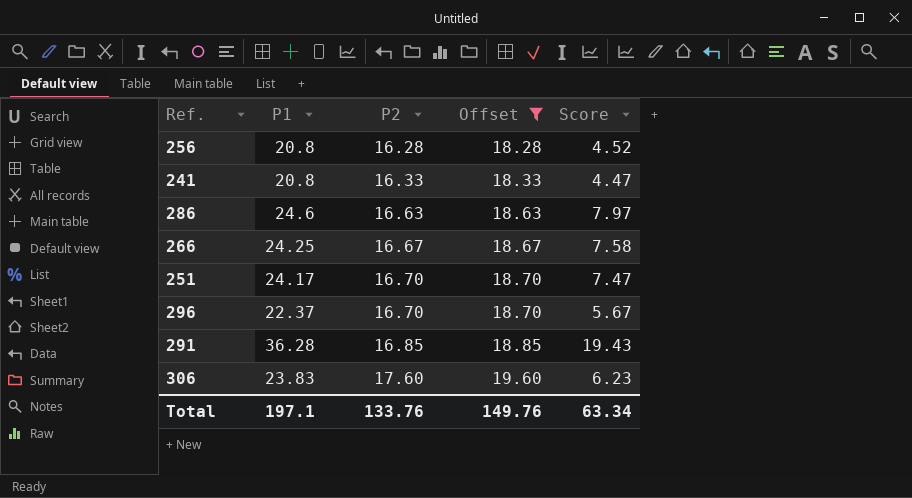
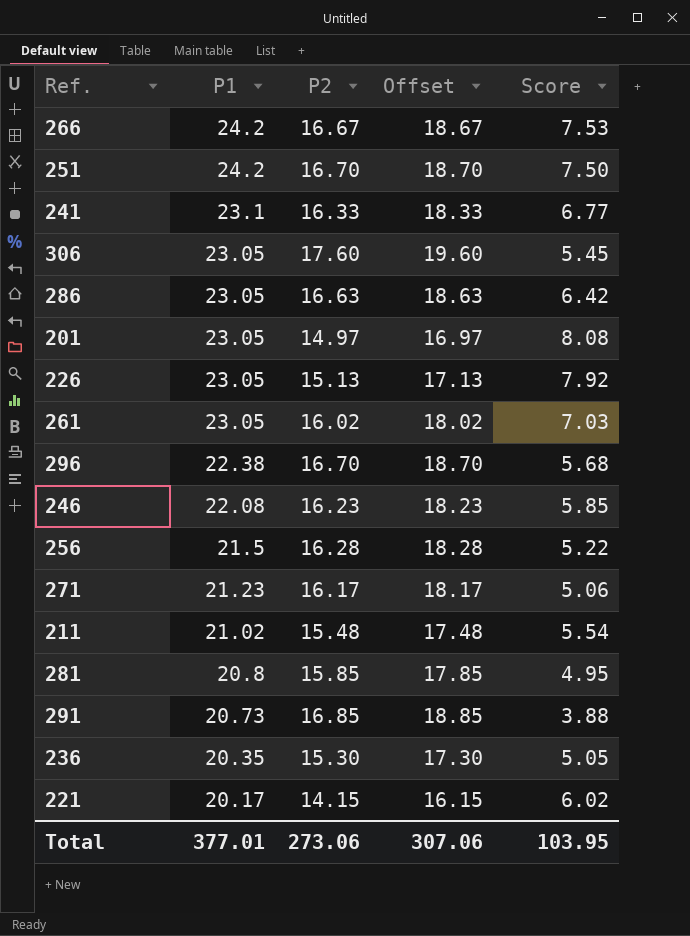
filter: Offset >= 18.28 -> none
row order: P2 ascending -> P1 descending
266 | P1: 24.25 -> 24.2
266 | Score: 7.58 -> 7.53
251 | P1: 24.17 -> 24.2
251 | Score: 7.47 -> 7.50
241 | P1: 20.8 -> 23.1
241 | Score: 4.47 -> 6.77
306 | P1: 23.83 -> 23.05
306 | Score: 6.23 -> 5.45
286 | P1: 24.6 -> 23.05
286 | Score: 7.97 -> 6.42
296 | P1: 22.37 -> 22.38
296 | Score: 5.67 -> 5.68
256 | P1: 20.8 -> 21.5
256 | Score: 4.52 -> 5.22
291 | P1: 36.28 -> 20.73
291 | Score: 19.43 -> 3.88
Total | P1: 197.1 -> 377.01
Total | P2: 133.76 -> 273.06
Total | Offset: 149.76 -> 307.06
Total | Score: 63.34 -> 103.95

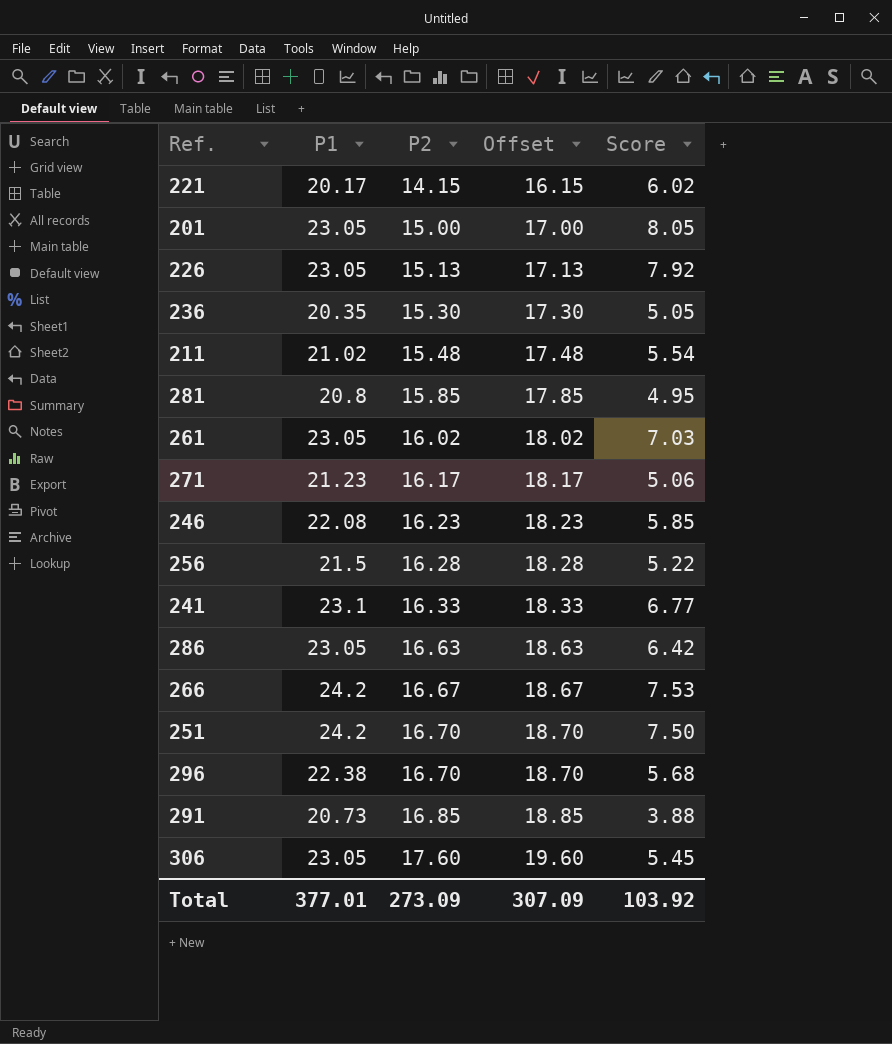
row order: P1 descending -> P2 ascending
201 | P2: 14.97 -> 15.00
201 | Offset: 16.97 -> 17.00
201 | Score: 8.08 -> 8.05
Total | P2: 273.06 -> 273.09
Total | Offset: 307.06 -> 307.09
Total | Score: 103.95 -> 103.92

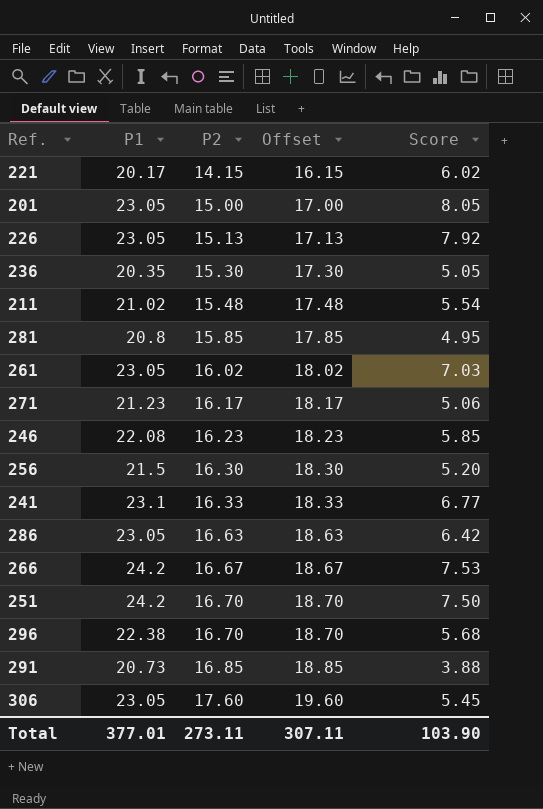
256 | P2: 16.28 -> 16.30
256 | Offset: 18.28 -> 18.30
256 | Score: 5.22 -> 5.20
Total | P2: 273.09 -> 273.11
Total | Offset: 307.09 -> 307.11
Total | Score: 103.92 -> 103.90

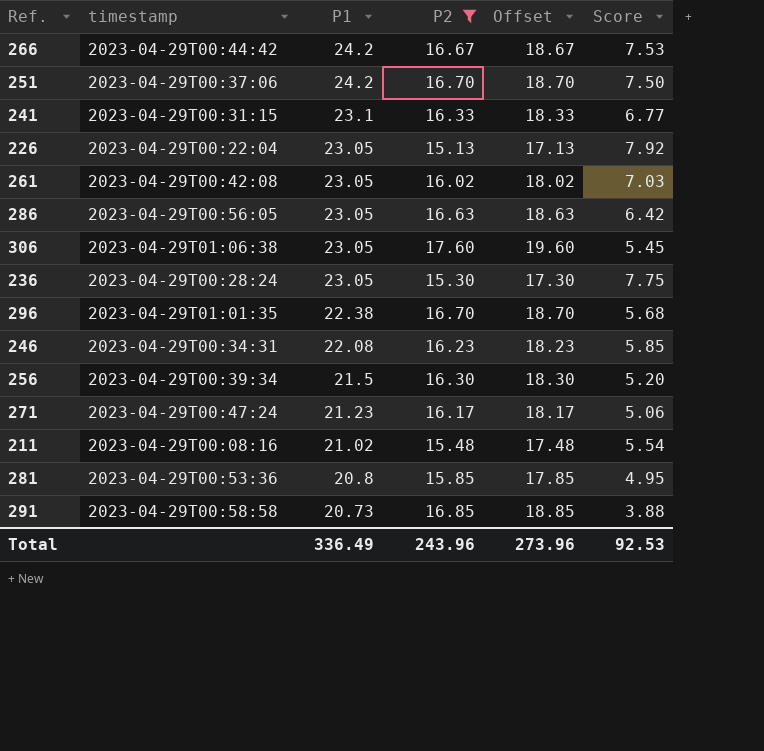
filter: none -> P2 >= 15.13
row order: P2 ascending -> P1 descending
column timestamp | position: none -> 2
236 | P1: 20.35 -> 23.05
236 | Score: 5.05 -> 7.75
Total | P1: 377.01 -> 336.49
Total | P2: 273.11 -> 243.96
Total | Offset: 307.11 -> 273.96
Total | Score: 103.90 -> 92.53

